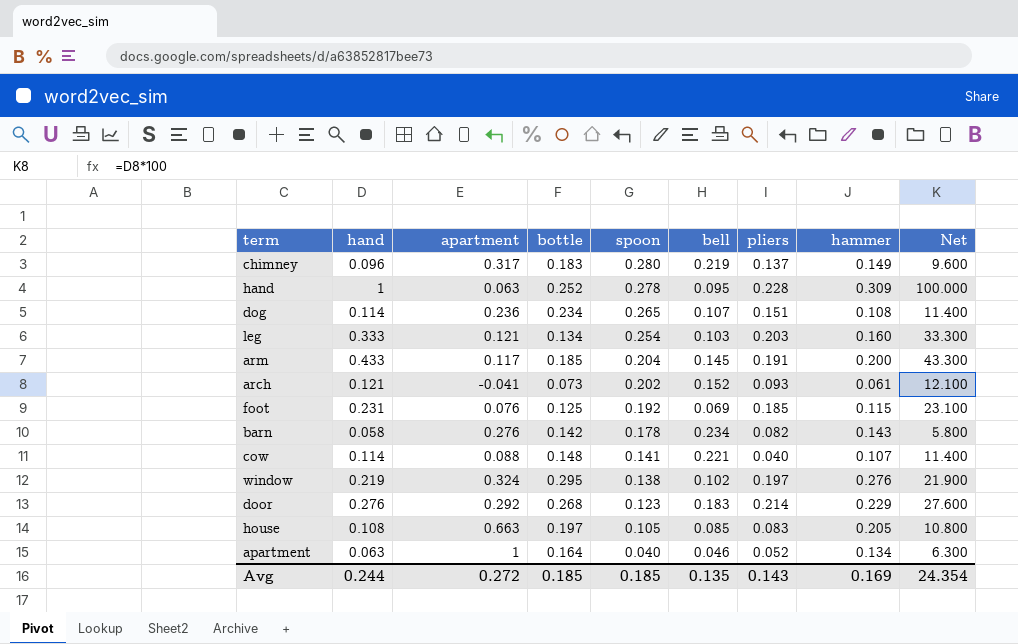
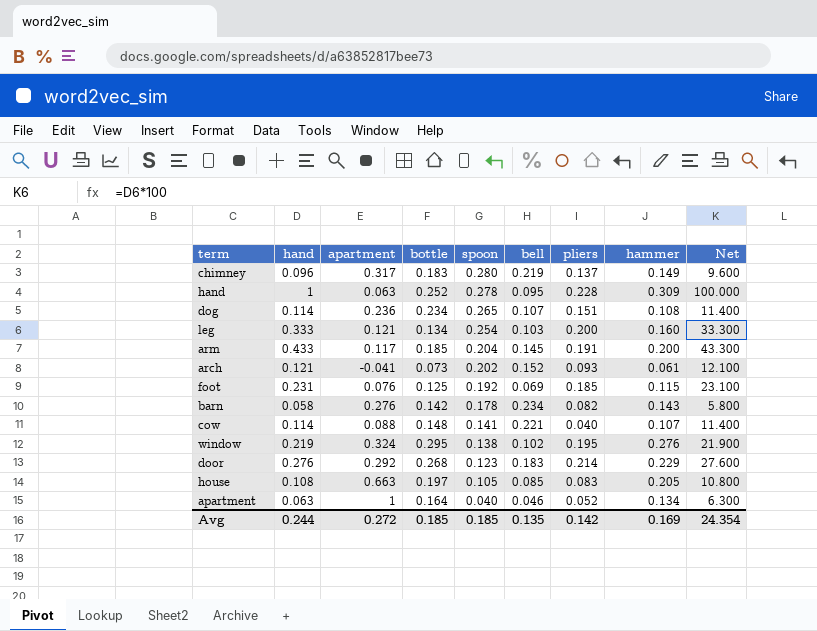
leg | pliers: 0.203 -> 0.200
window | pliers: 0.197 -> 0.195
Avg | pliers: 0.143 -> 0.142

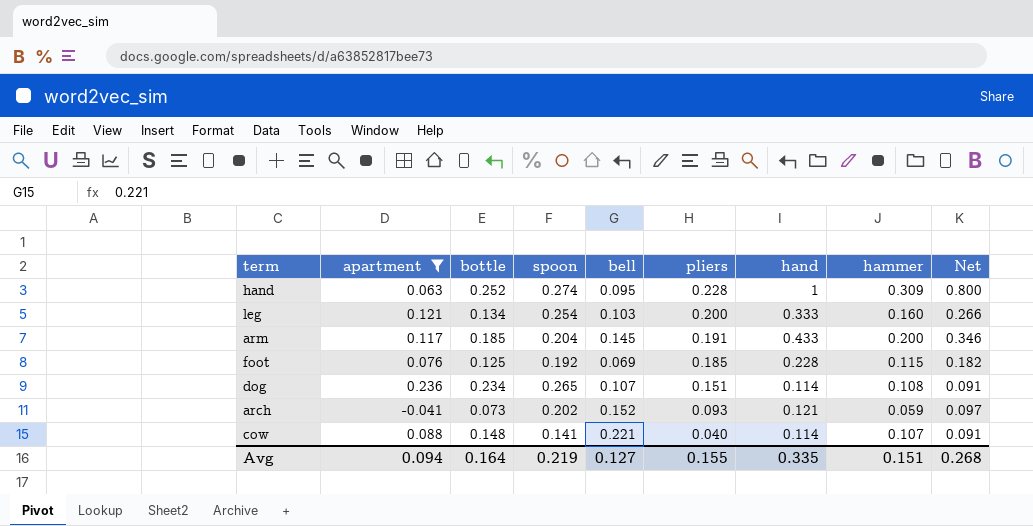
filter: none -> apartment <= 0.236
row order: spoon descending -> pliers descending
column hand | position: 2 -> 7
column Net | formula: [hand] * 100 -> [hand] * 0.8
hand | spoon: 0.278 -> 0.274
foot | hand: 0.231 -> 0.228
arch | hammer: 0.061 -> 0.059
Avg | apartment: 0.272 -> 0.094
Avg | bottle: 0.185 -> 0.164
Avg | spoon: 0.185 -> 0.219
Avg | bell: 0.135 -> 0.127
Avg | pliers: 0.142 -> 0.155
Avg | hand: 0.244 -> 0.335
Avg | hammer: 0.169 -> 0.151
Avg | Net: 24.354 -> 0.268

